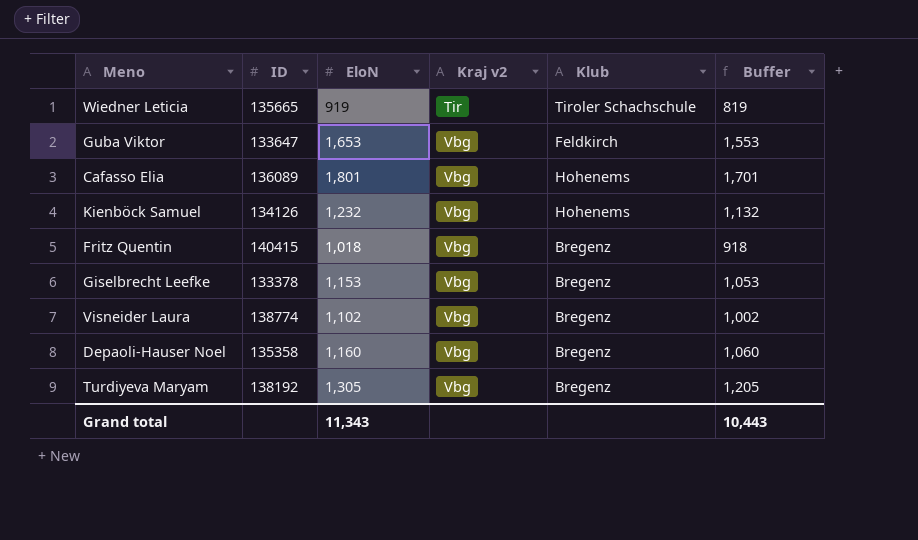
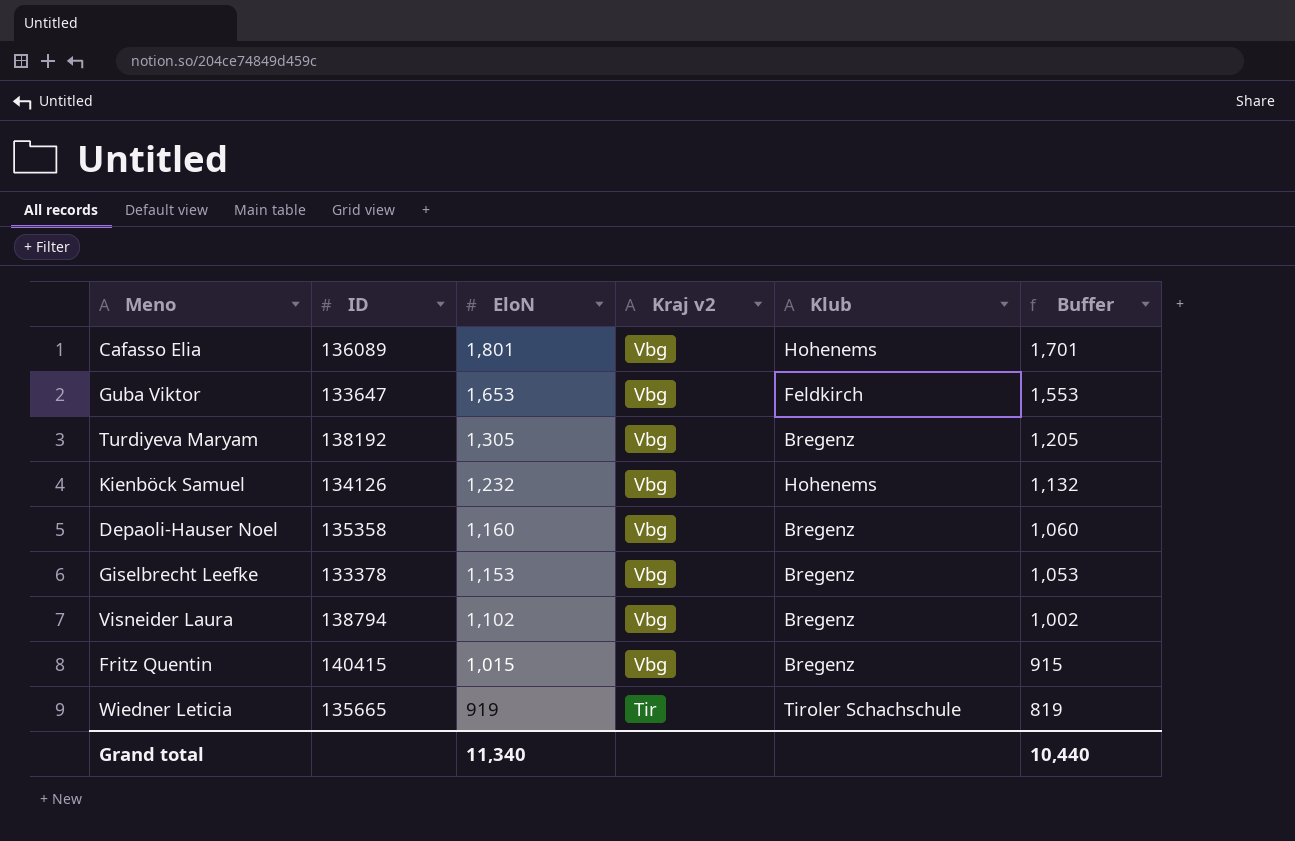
row order: Kraj v2 ascending -> EloN descending
Visneider Laura | ID: 138774 -> 138794
Fritz Quentin | EloN: 1,018 -> 1,015
Fritz Quentin | Buffer: 918 -> 915
Grand total | EloN: 11,343 -> 11,340
Grand total | Buffer: 10,443 -> 10,440

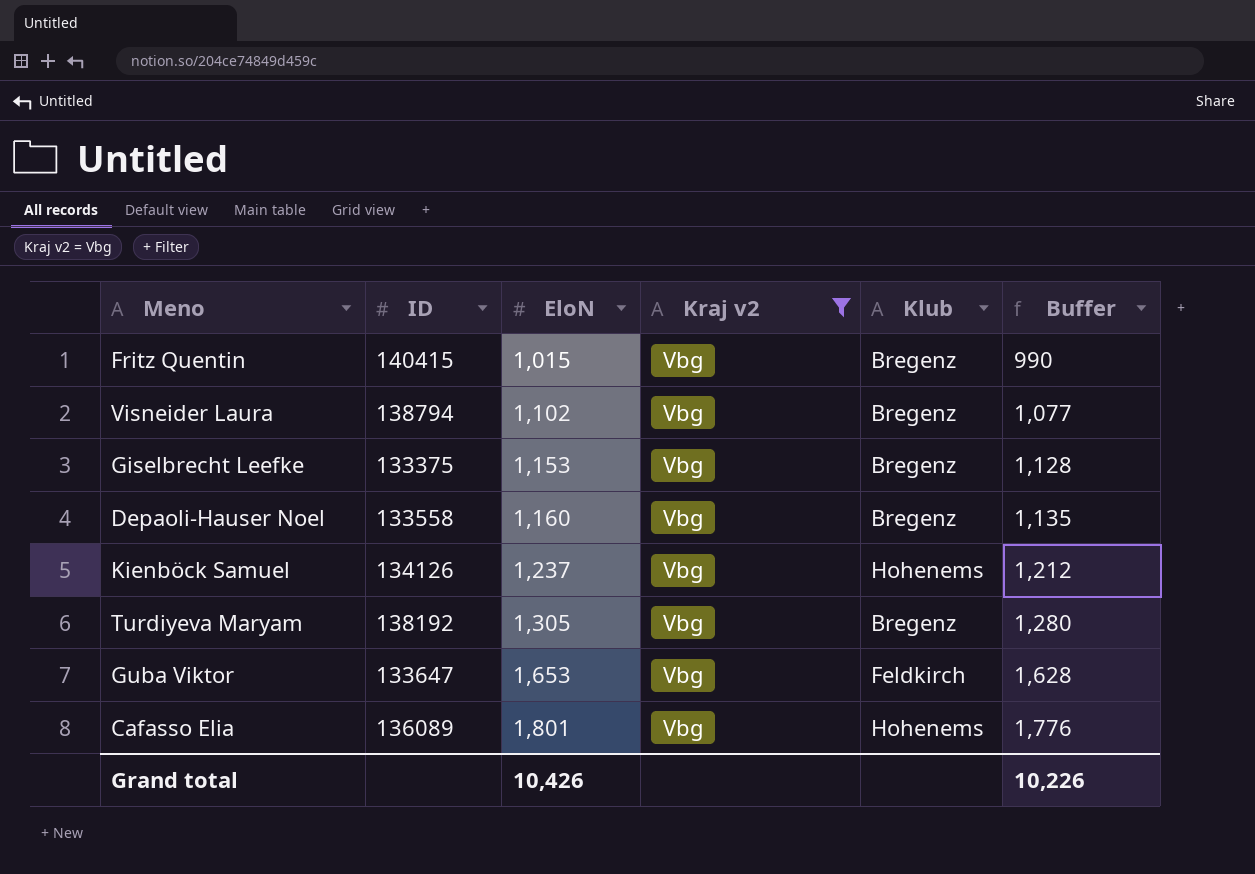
filter: none -> Kraj v2 = Vbg
row order: EloN descending -> EloN ascending
column Buffer | formula: [EloN] - 100 -> [EloN] - 25
Giselbrecht Leefke | ID: 133378 -> 133375
Depaoli-Hauser Noel | ID: 135358 -> 133558
Kienböck Samuel | EloN: 1,232 -> 1,237
Grand total | EloN: 11,340 -> 10,426
Grand total | Buffer: 10,440 -> 10,226

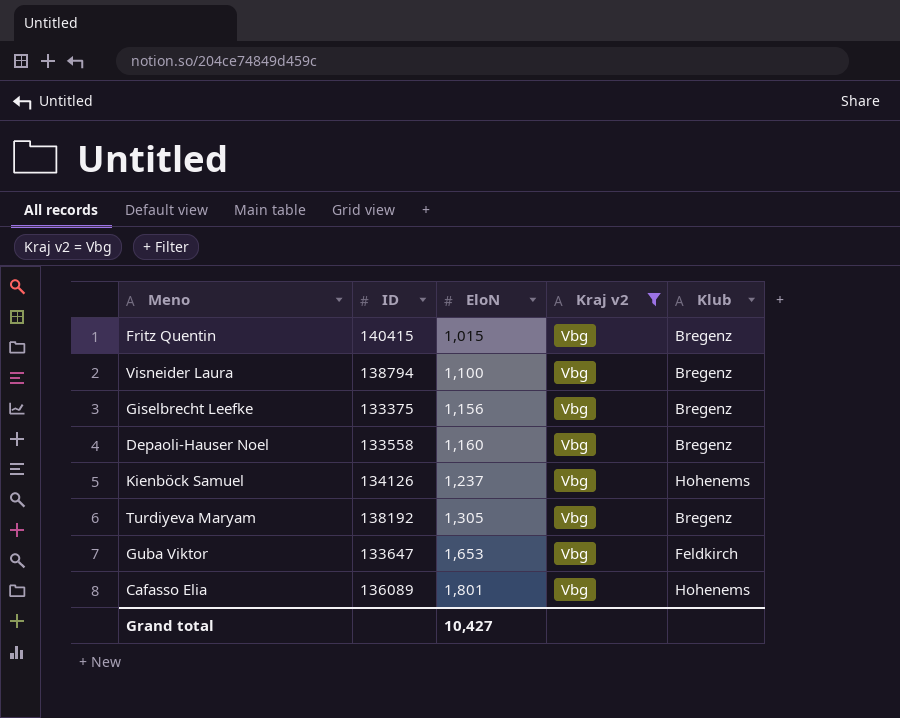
column Buffer | formula: [EloN] - 25 -> none
Visneider Laura | EloN: 1,102 -> 1,100
Giselbrecht Leefke | EloN: 1,153 -> 1,156
Grand total | EloN: 10,426 -> 10,427

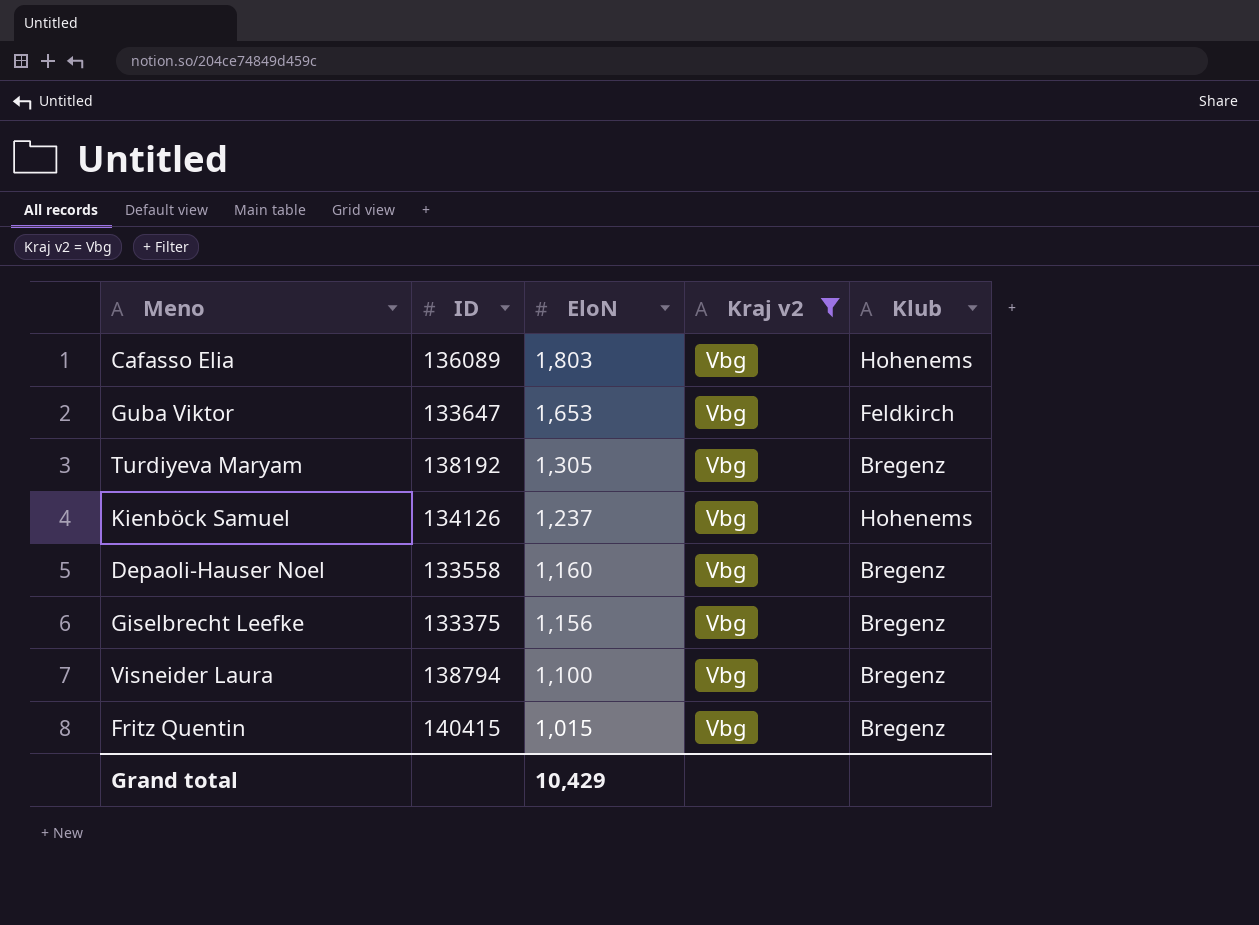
row order: EloN ascending -> EloN descending
Cafasso Elia | EloN: 1,801 -> 1,803
Grand total | EloN: 10,427 -> 10,429

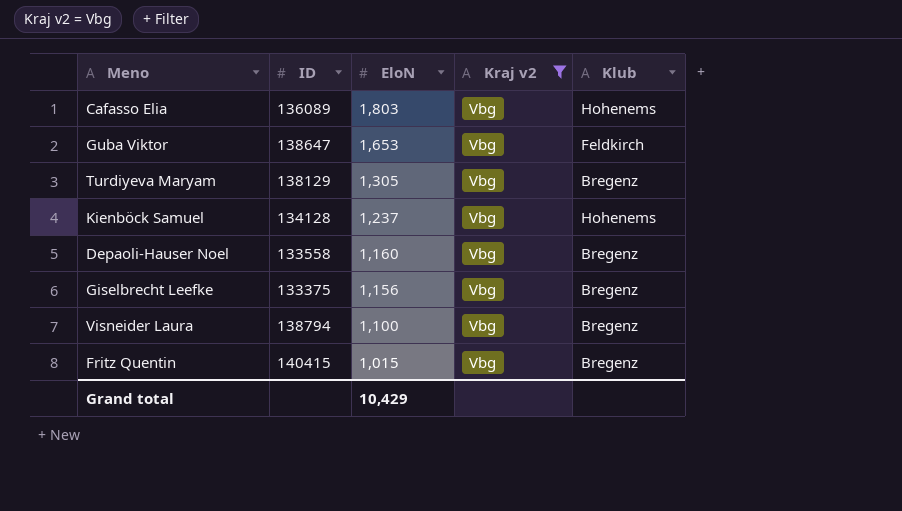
Guba Viktor | ID: 133647 -> 138647
Turdiyeva Maryam | ID: 138192 -> 138129
Kienböck Samuel | ID: 134126 -> 134128

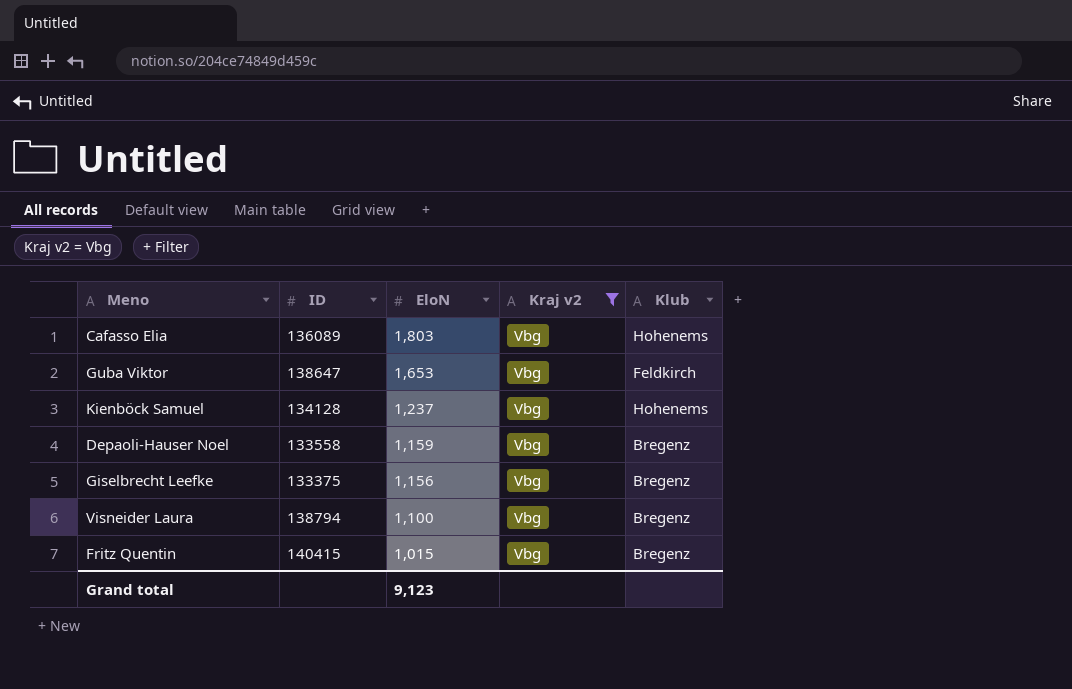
row Turdiyeva Maryam: 138129 | 1,305 | Vbg | Bregenz -> none
Depaoli-Hauser Noel | EloN: 1,160 -> 1,159
Grand total | EloN: 10,429 -> 9,123

